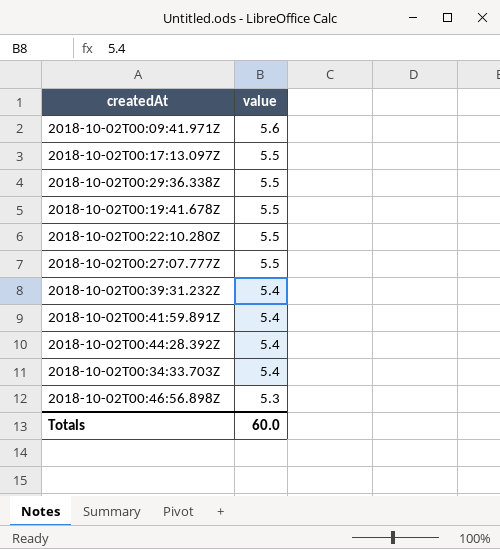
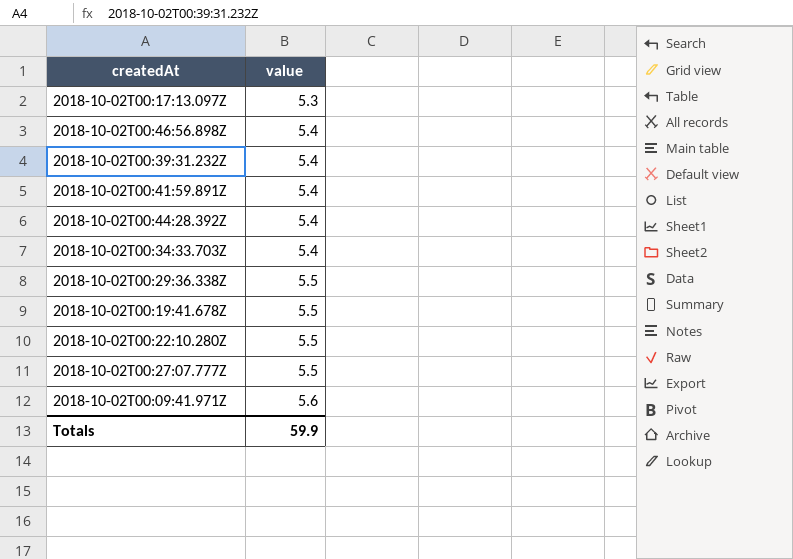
row order: value descending -> value ascending
2018-10-02T00:17:13.097Z | value: 5.5 -> 5.3
2018-10-02T00:46:56.898Z | value: 5.3 -> 5.4
Totals | value: 60.0 -> 59.9

